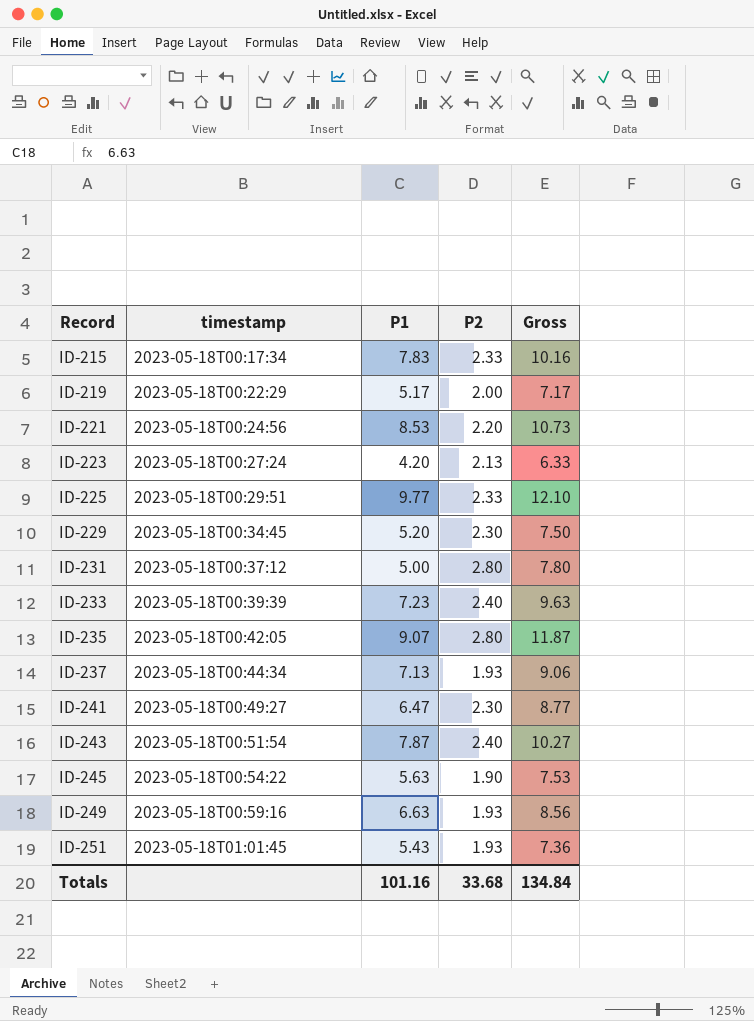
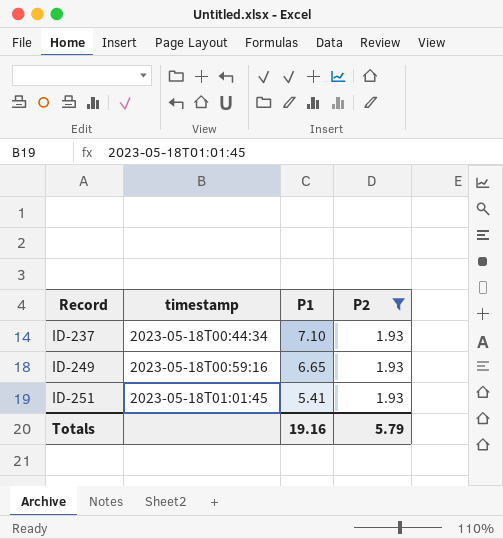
filter: none -> P2 = 1.93
column Gross | formula: [P1] + [P2] -> none
ID-237 | P1: 7.13 -> 7.10
ID-249 | P1: 6.63 -> 6.65
ID-251 | P1: 5.43 -> 5.41
Totals | P1: 101.16 -> 19.16
Totals | P2: 33.68 -> 5.79

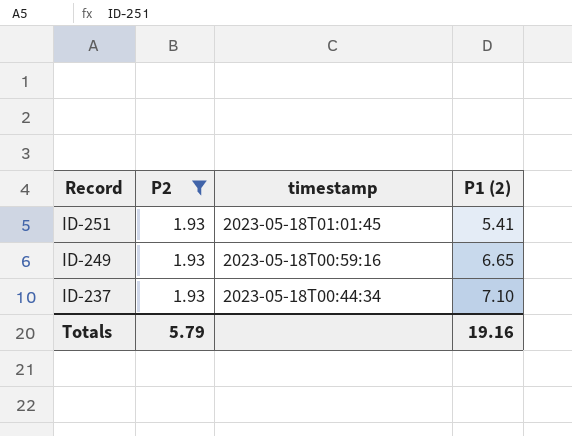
row order: Record ascending -> Record descending
column P2 | position: 4 -> 2
column name: P1 -> P1 (2)

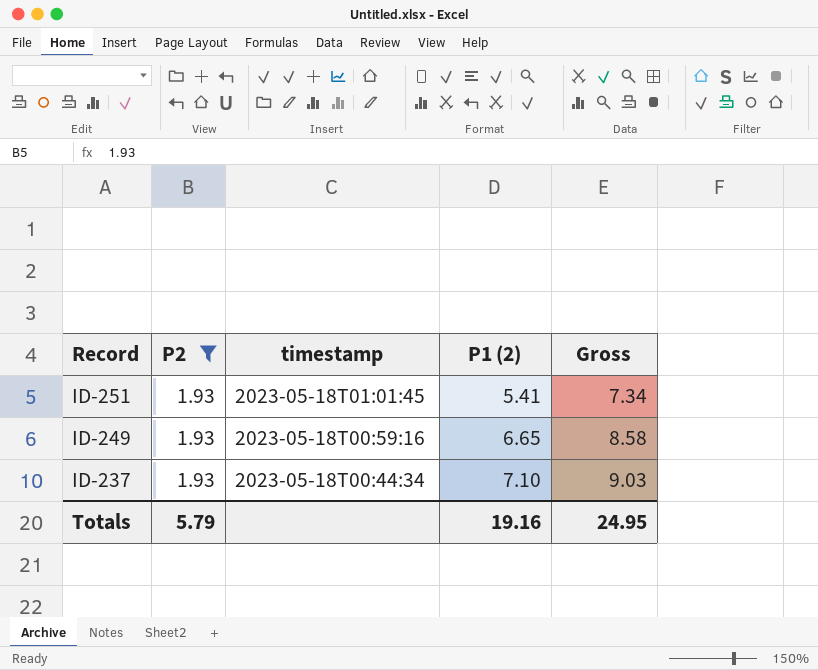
column Gross | formula: none -> [P2] + [P1 (2)]

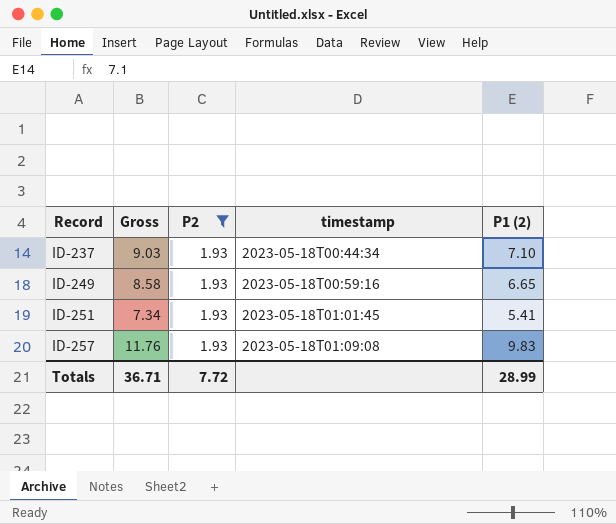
row order: Record descending -> Record ascending
column Gross | position: 5 -> 2
row ID-257: none -> 11.76 | 1.93 | 2023-05-18T01:09:08 | 9.83
Totals | Gross: 24.95 -> 36.71
Totals | P2: 5.79 -> 7.72
Totals | P1 (2): 19.16 -> 28.99

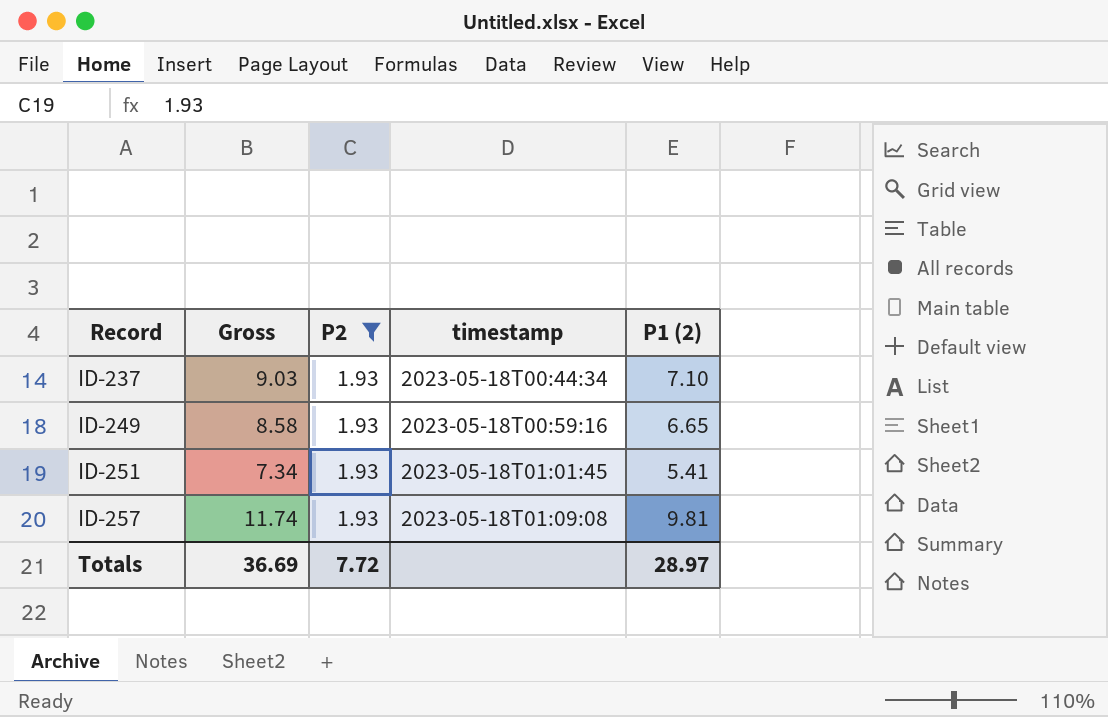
ID-257 | Gross: 11.76 -> 11.74
ID-257 | P1 (2): 9.83 -> 9.81
Totals | Gross: 36.71 -> 36.69
Totals | P1 (2): 28.99 -> 28.97

